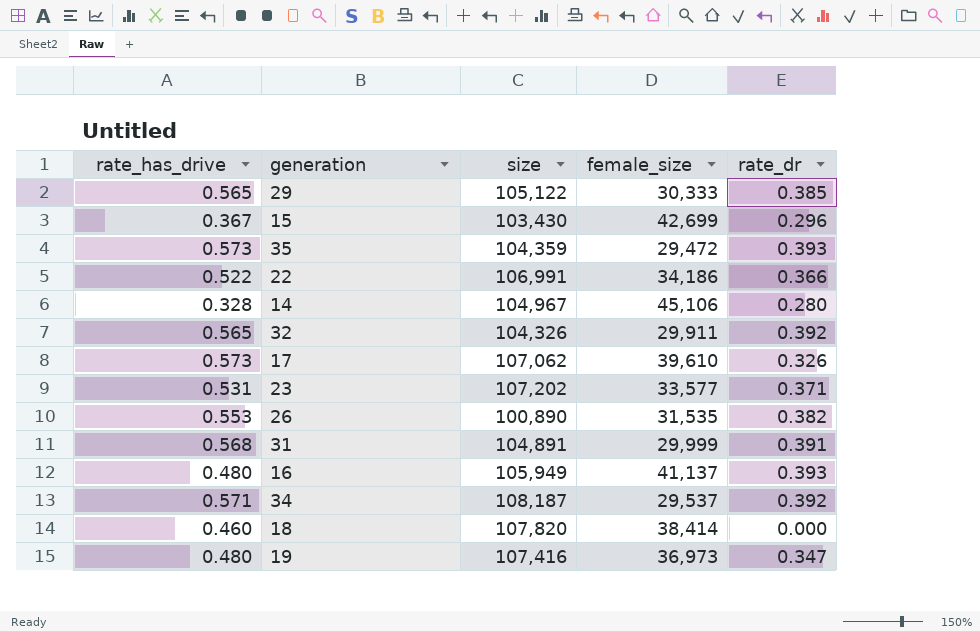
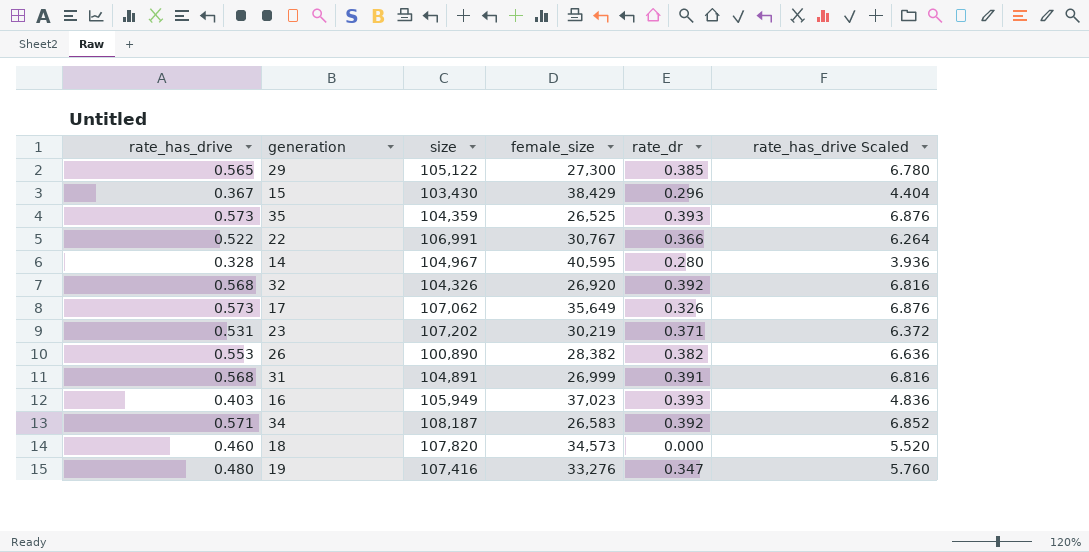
column rate_has_drive Scaled | formula: none -> [rate_has_drive] * 12
29 | female_size: 30,333 -> 27,300
15 | female_size: 42,699 -> 38,429
35 | female_size: 29,472 -> 26,525
22 | female_size: 34,186 -> 30,767
14 | female_size: 45,106 -> 40,595
32 | rate_has_drive: 0.565 -> 0.568
32 | female_size: 29,911 -> 26,920
17 | female_size: 39,610 -> 35,649
23 | female_size: 33,577 -> 30,219
26 | female_size: 31,535 -> 28,382
31 | female_size: 29,999 -> 26,999
16 | rate_has_drive: 0.480 -> 0.403
16 | female_size: 41,137 -> 37,023
34 | female_size: 29,537 -> 26,583
18 | female_size: 38,414 -> 34,573
19 | female_size: 36,973 -> 33,276

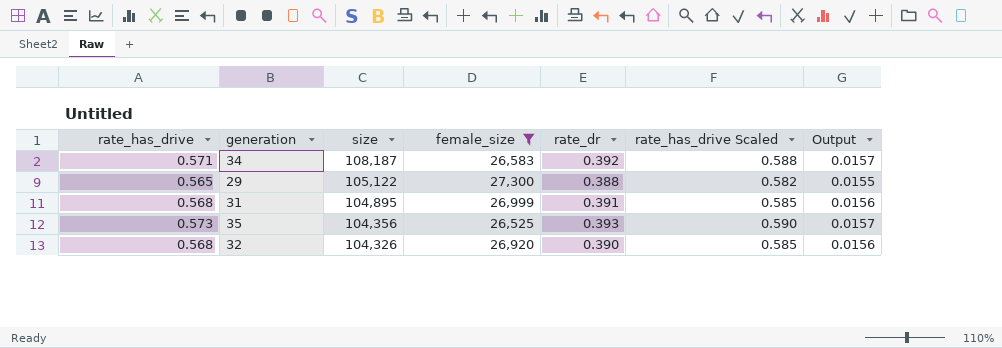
filter: none -> female_size <= 27,300
row order: none -> size descending
column rate_has_drive Scaled | formula: [rate_has_drive] * 12 -> [rate_has_drive] * 1.03
column Output | formula: none -> [rate_dr] * 0.04
29 | rate_dr: 0.385 -> 0.388
31 | size: 104,891 -> 104,895
35 | size: 104,359 -> 104,356
32 | rate_dr: 0.392 -> 0.390

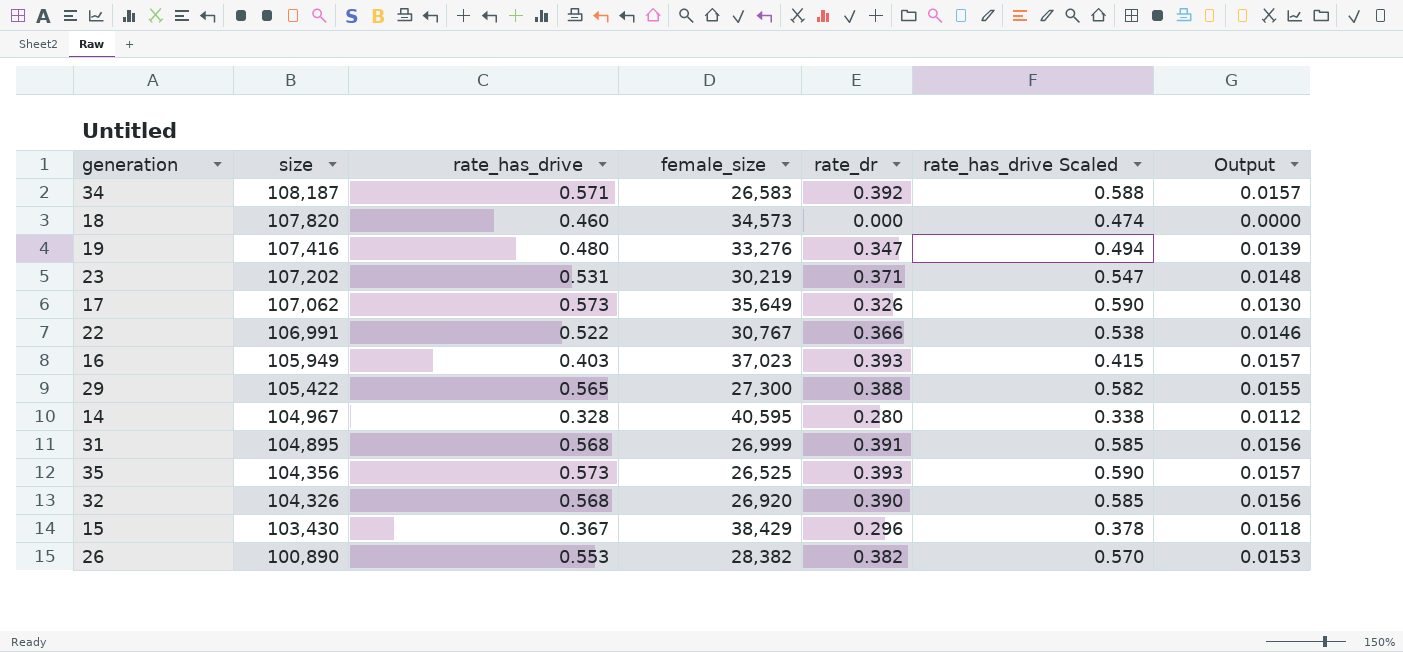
filter: female_size <= 27,300 -> none
column rate_has_drive | position: 1 -> 3
29 | size: 105,122 -> 105,422

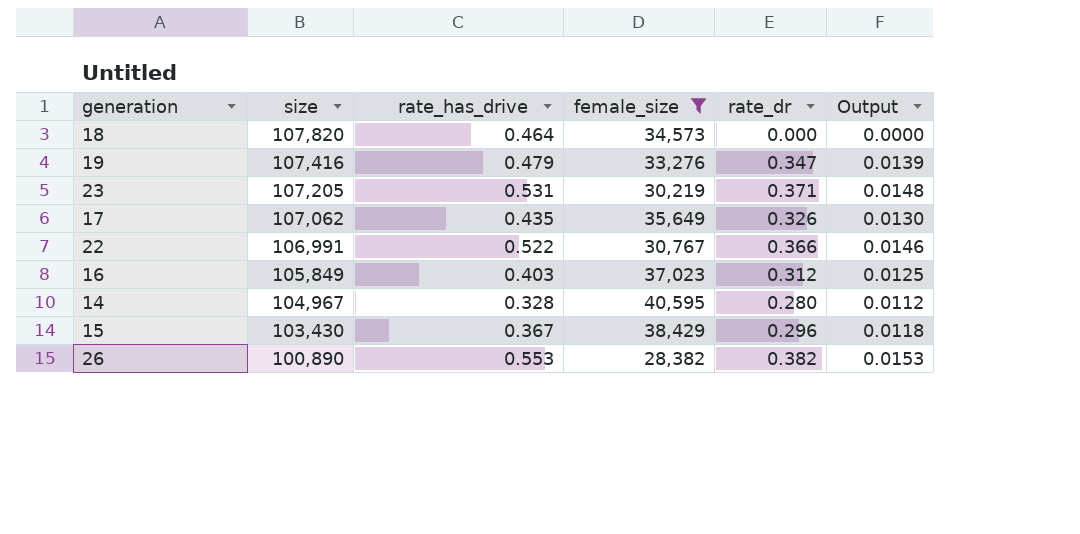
filter: none -> female_size >= 28,382
column rate_has_drive Scaled | formula: [rate_has_drive] * 1.03 -> none
18 | rate_has_drive: 0.460 -> 0.464
19 | rate_has_drive: 0.480 -> 0.479
23 | size: 107,202 -> 107,205
17 | rate_has_drive: 0.573 -> 0.435
16 | size: 105,949 -> 105,849
16 | rate_dr: 0.393 -> 0.312
16 | Output: 0.0157 -> 0.0125

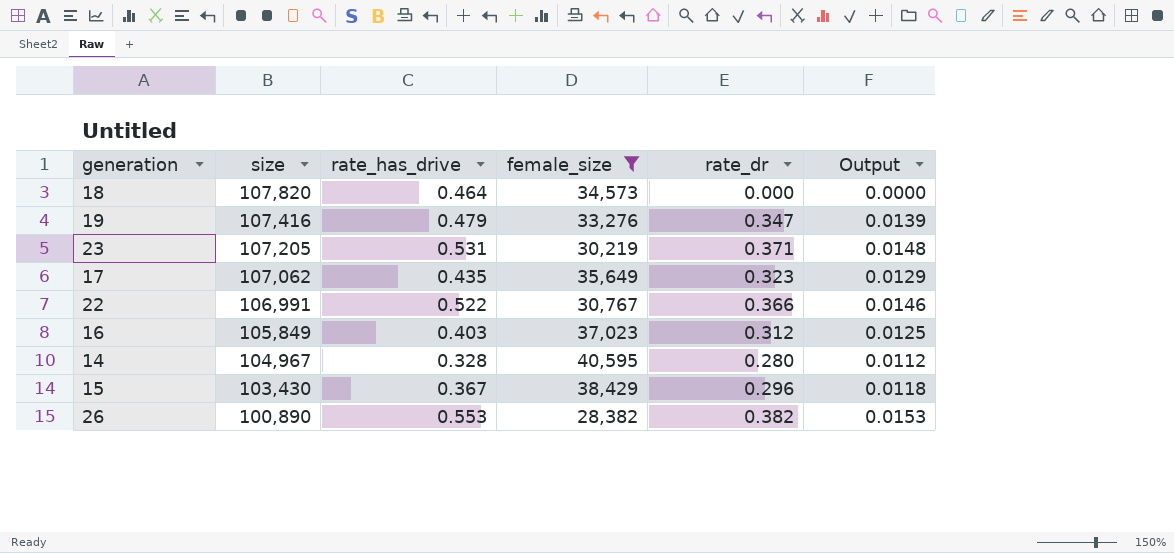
17 | rate_dr: 0.326 -> 0.323
17 | Output: 0.0130 -> 0.0129

